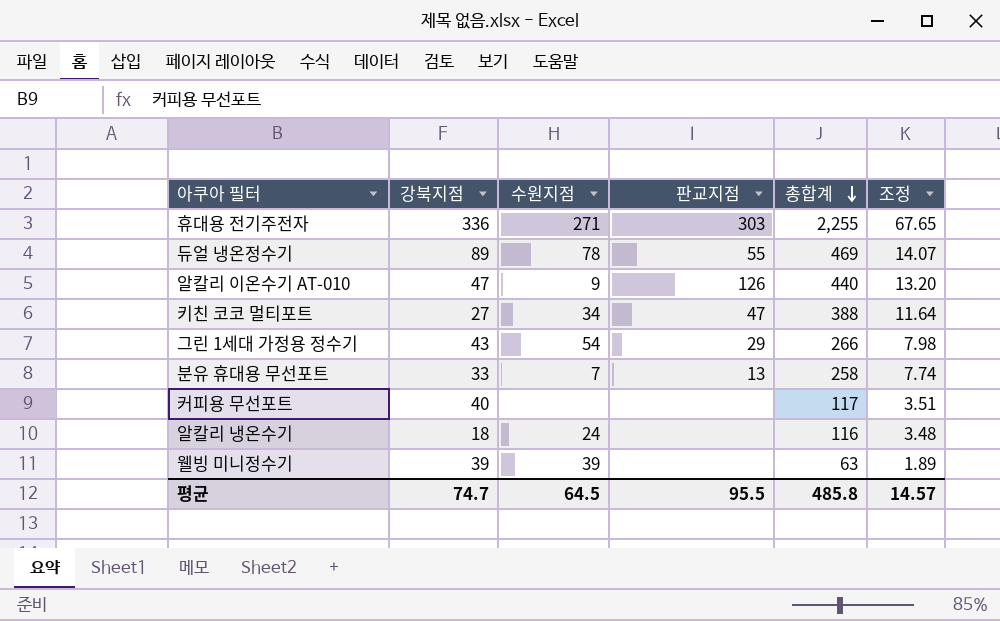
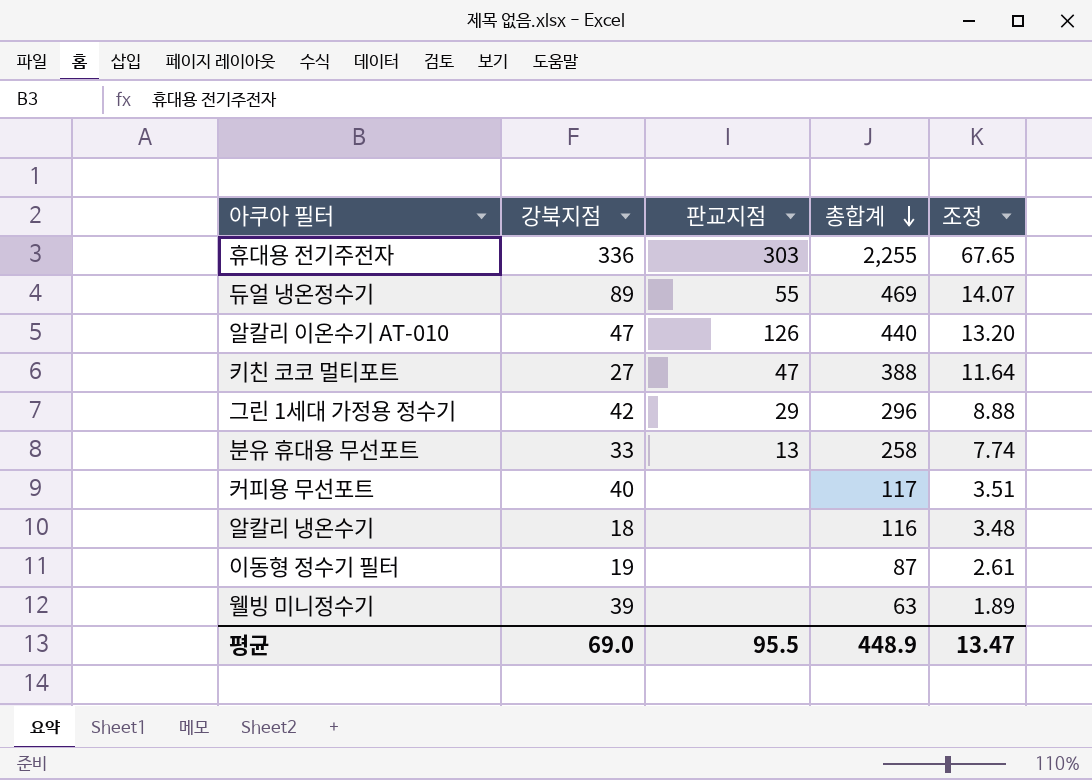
column 수원지점 | position: 3 -> none
그린 1세대 가정용 정수기 | 강북지점: 43 -> 42
그린 1세대 가정용 정수기 | 총합계: 266 -> 296
그린 1세대 가정용 정수기 | 조정: 7.98 -> 8.88
row 이동형 정수기 필터: none -> 19 | none | 87 | 2.61
평균 | 강북지점: 74.7 -> 69.0
평균 | 총합계: 485.8 -> 448.9
평균 | 조정: 14.57 -> 13.47

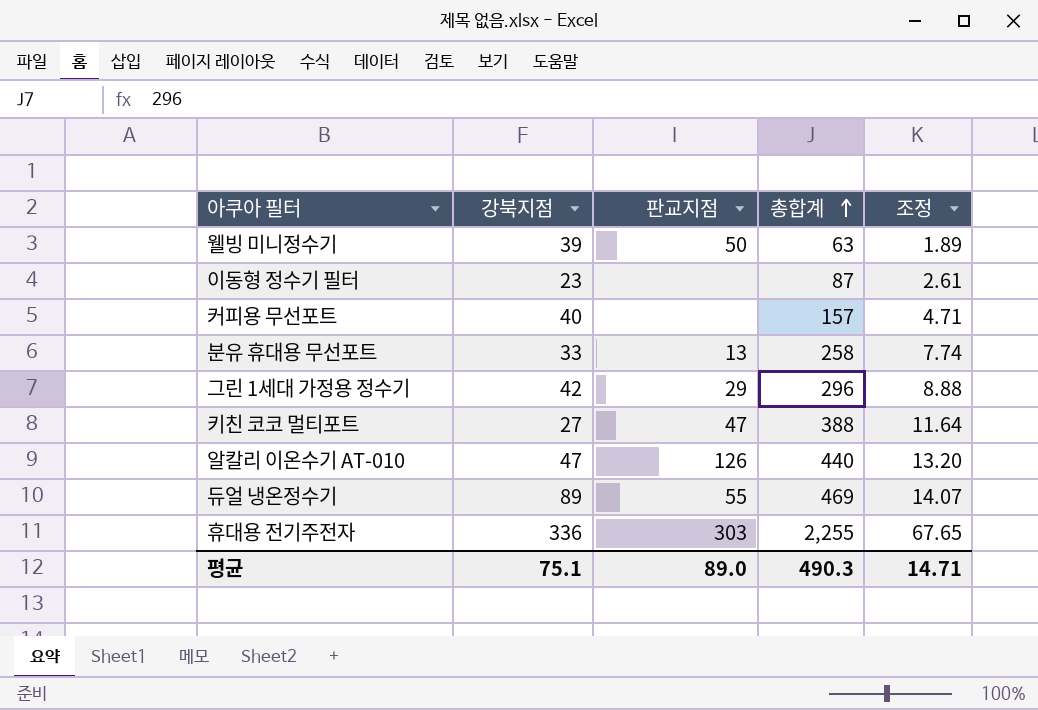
row order: 총합계 descending -> 총합계 ascending
row 알칼리 냉온수기: 18 | none | 116 | 3.48 -> none
웰빙 미니정수기 | 판교지점: none -> 50
이동형 정수기 필터 | 강북지점: 19 -> 23
커피용 무선포트 | 총합계: 117 -> 157
커피용 무선포트 | 조정: 3.51 -> 4.71
평균 | 강북지점: 69.0 -> 75.1
평균 | 판교지점: 95.5 -> 89.0
평균 | 총합계: 448.9 -> 490.3
평균 | 조정: 13.47 -> 14.71

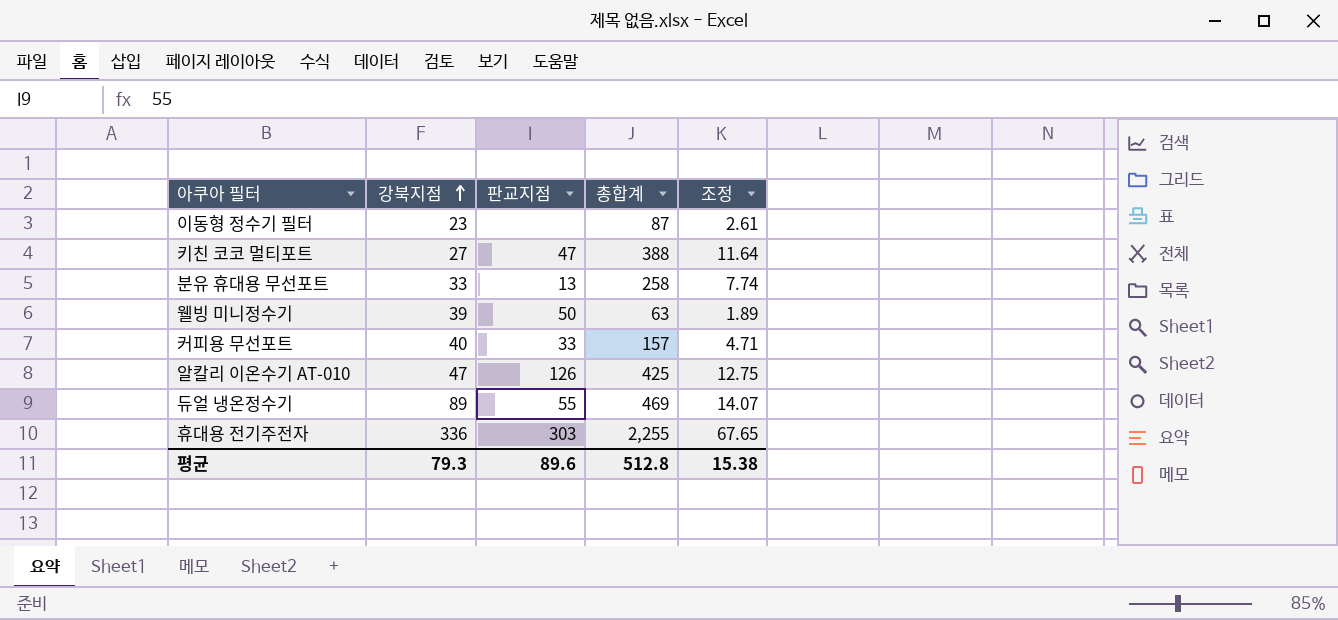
row order: 총합계 ascending -> 강북지점 ascending
row 그린 1세대 가정용 정수기: 42 | 29 | 296 | 8.88 -> none
커피용 무선포트 | 판교지점: none -> 33
알칼리 이온수기 AT-010 | 총합계: 440 -> 425
알칼리 이온수기 AT-010 | 조정: 13.20 -> 12.75
평균 | 강북지점: 75.1 -> 79.3
평균 | 판교지점: 89.0 -> 89.6
평균 | 총합계: 490.3 -> 512.8
평균 | 조정: 14.71 -> 15.38

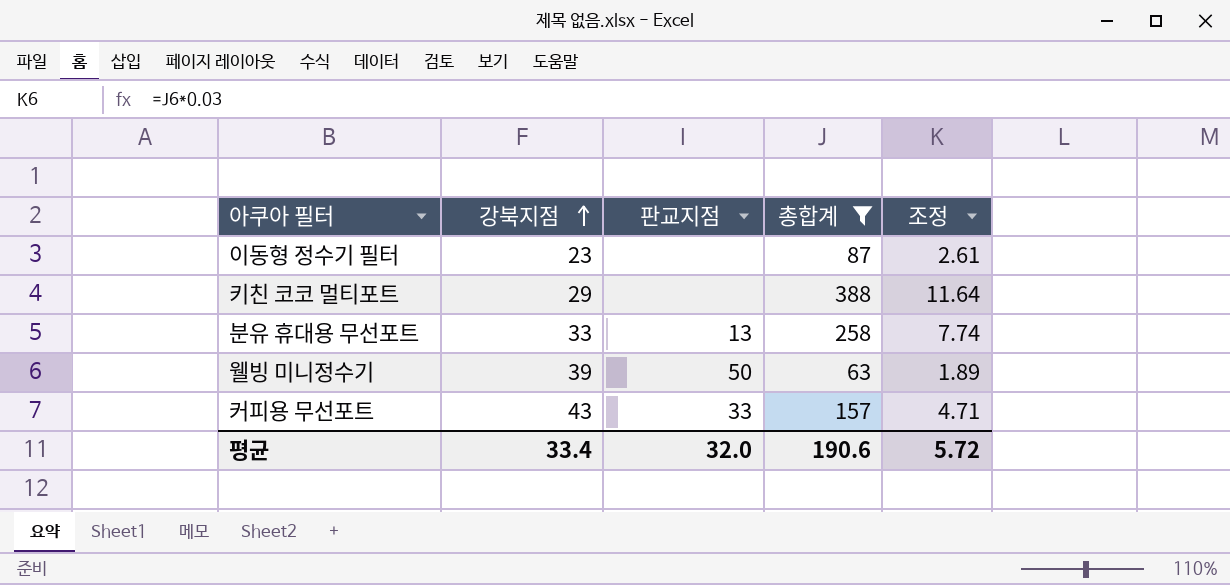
filter: none -> 총합계 <= 388
키친 코코 멀티포트 | 강북지점: 27 -> 29
키친 코코 멀티포트 | 판교지점: 47 -> none
커피용 무선포트 | 강북지점: 40 -> 43
평균 | 강북지점: 79.3 -> 33.4
평균 | 판교지점: 89.6 -> 32.0
평균 | 총합계: 512.8 -> 190.6
평균 | 조정: 15.38 -> 5.72

